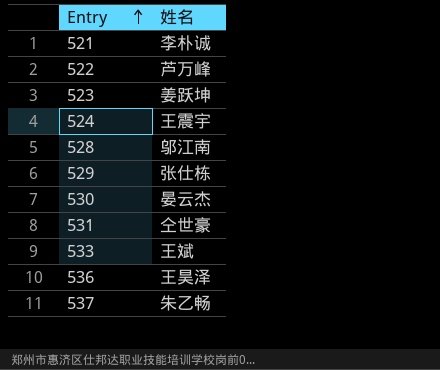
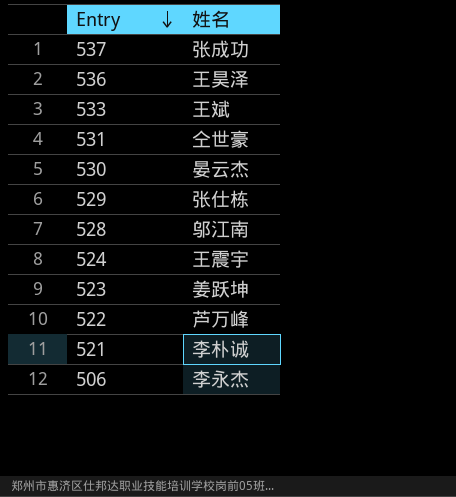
row order: Entry ascending -> Entry descending
537 | 姓名: 朱乙畅 -> 张成功
row 506: none -> 李永杰

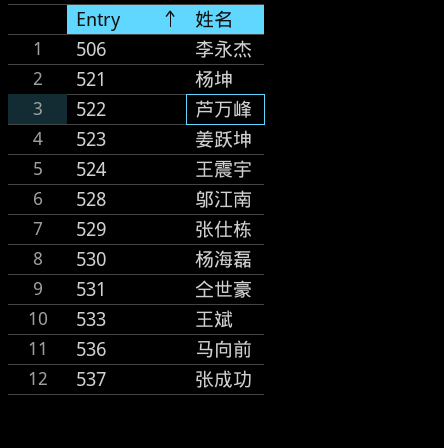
row order: Entry descending -> Entry ascending
521 | 姓名: 李朴诚 -> 杨坤
530 | 姓名: 晏云杰 -> 杨海磊
536 | 姓名: 王昊泽 -> 马向前

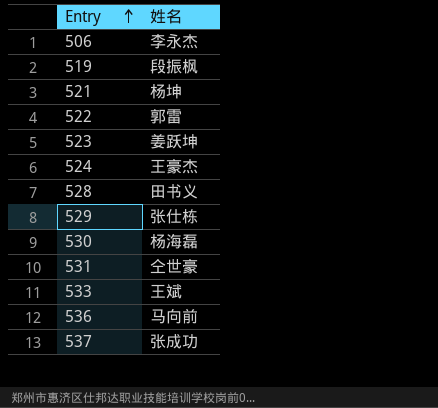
row 519: none -> 段振枫
522 | 姓名: 芦万峰 -> 郭雷
524 | 姓名: 王震宇 -> 王豪杰
528 | 姓名: 邬江南 -> 田书义

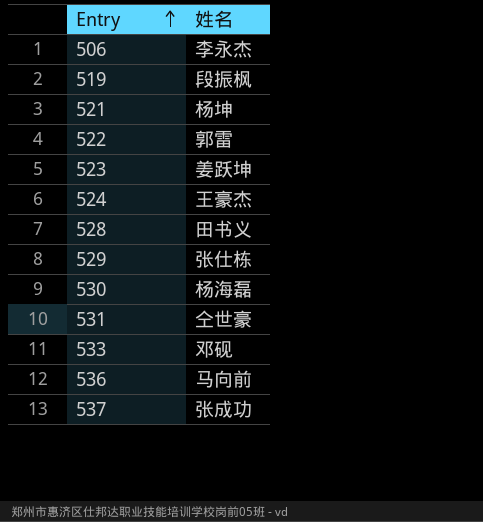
533 | 姓名: 王斌 -> 邓砚

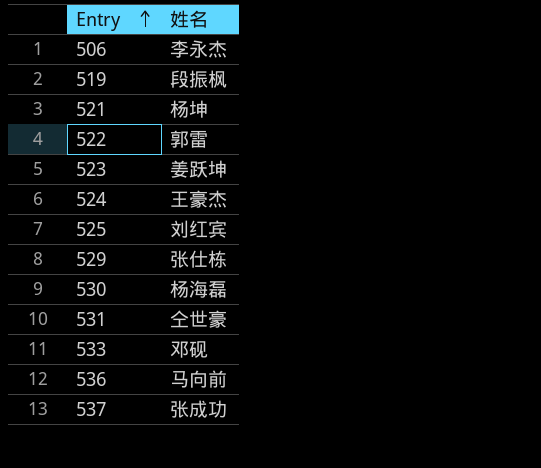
row 528: 田书义 -> none
row 525: none -> 刘红宾

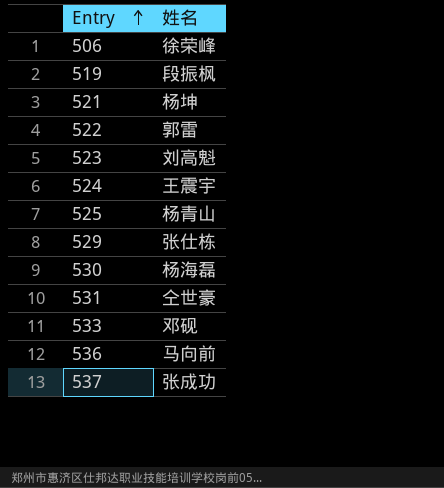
506 | 姓名: 李永杰 -> 徐荣峰
523 | 姓名: 姜跃坤 -> 刘高魁
524 | 姓名: 王豪杰 -> 王震宇
525 | 姓名: 刘红宾 -> 杨青山

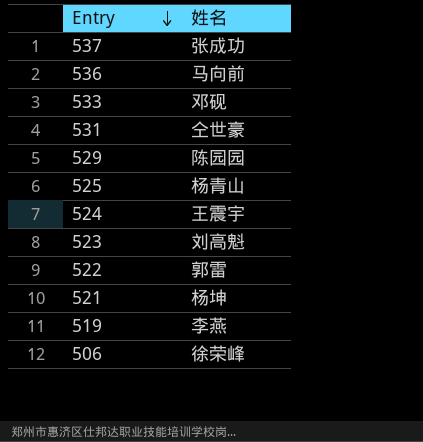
row order: Entry ascending -> Entry descending
row 530: 杨海磊 -> none
529 | 姓名: 张仕栋 -> 陈园园
519 | 姓名: 段振枫 -> 李燕

